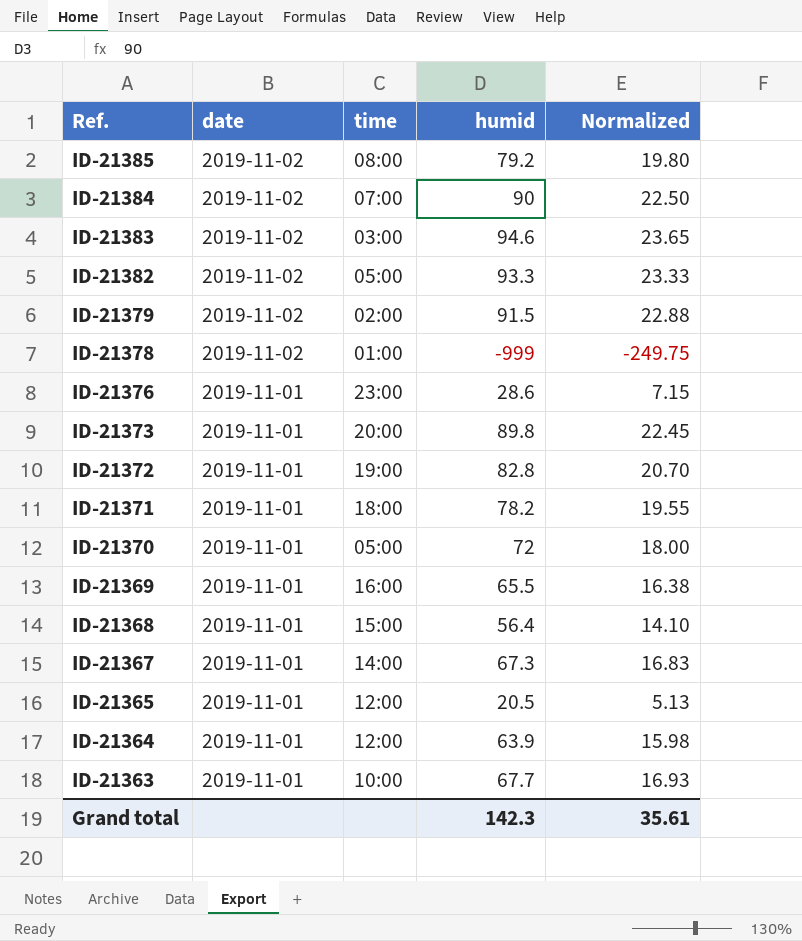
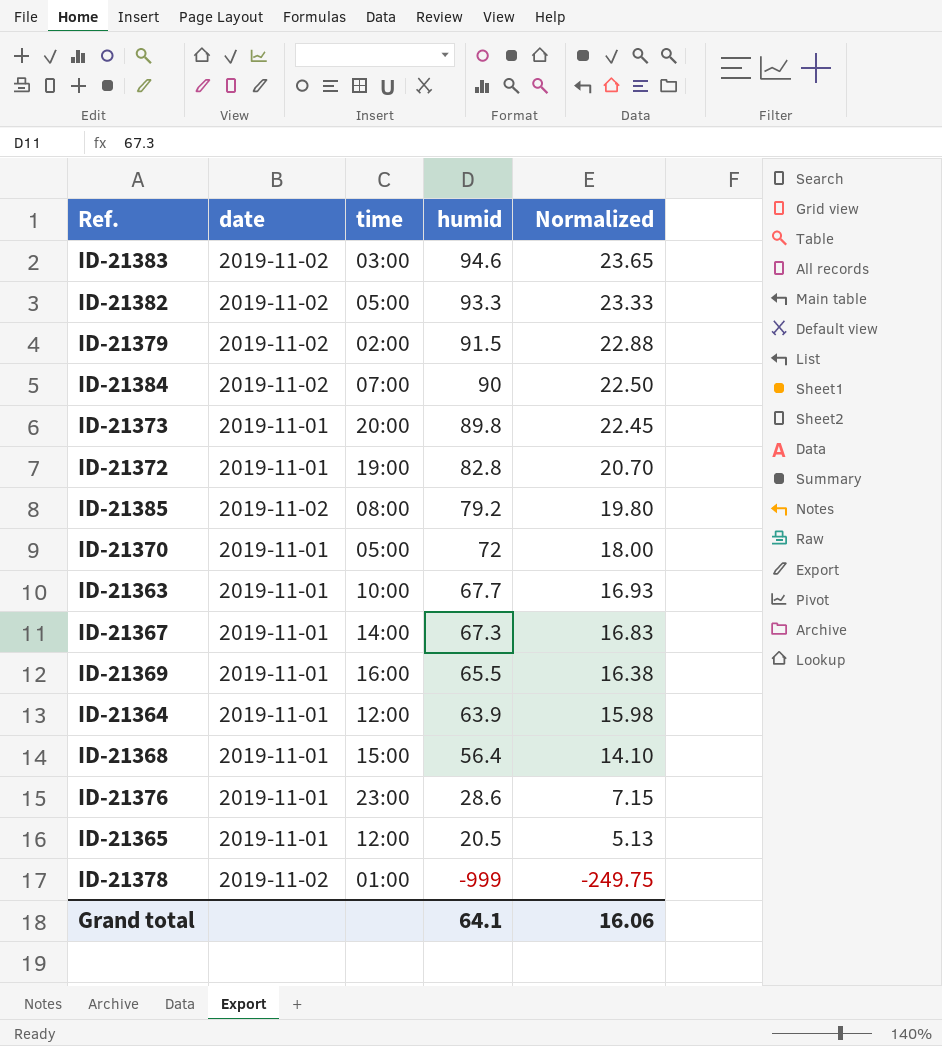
row order: Ref. descending -> humid descending
row ID-21371: 2019-11-01 | 18:00 | 78.2 | 19.55 -> none
Grand total | humid: 142.3 -> 64.1
Grand total | Normalized: 35.61 -> 16.06

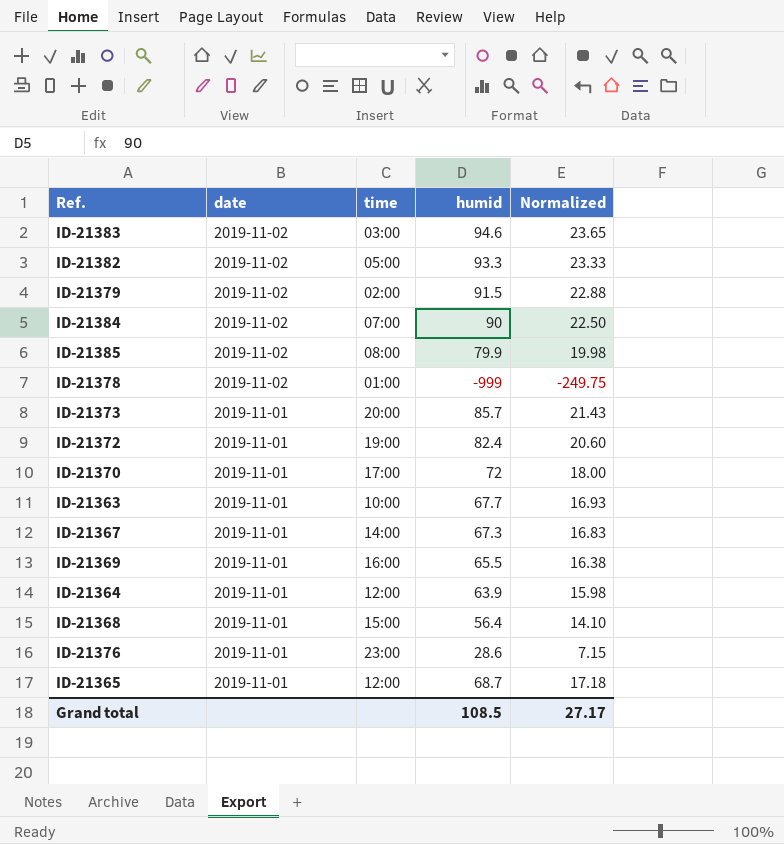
row order: humid descending -> date descending
ID-21385 | humid: 79.2 -> 79.9
ID-21385 | Normalized: 19.80 -> 19.98
ID-21373 | humid: 89.8 -> 85.7
ID-21373 | Normalized: 22.45 -> 21.43
ID-21372 | humid: 82.8 -> 82.4
ID-21372 | Normalized: 20.70 -> 20.60
ID-21370 | time: 05:00 -> 17:00
ID-21365 | humid: 20.5 -> 68.7
ID-21365 | Normalized: 5.13 -> 17.18
Grand total | humid: 64.1 -> 108.5
Grand total | Normalized: 16.06 -> 27.17

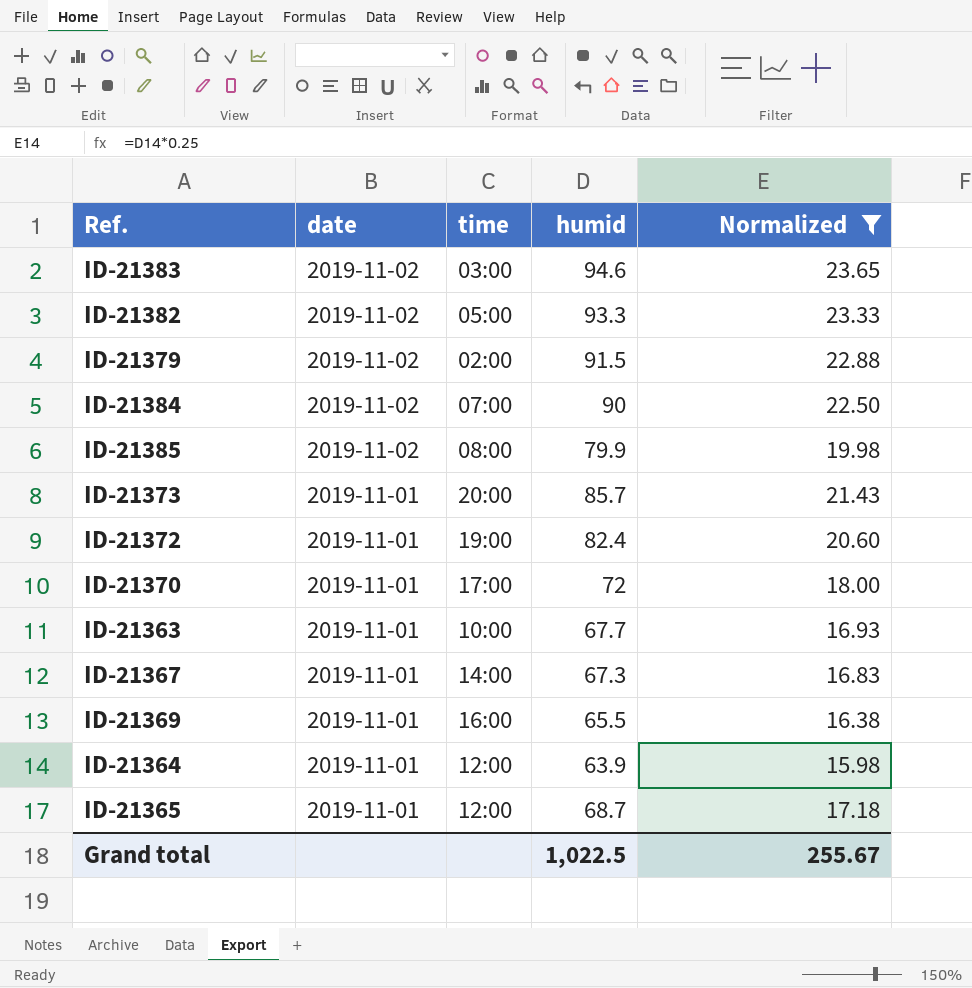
filter: none -> Normalized >= 15.98
Grand total | humid: 108.5 -> 1,022.5
Grand total | Normalized: 27.17 -> 255.67

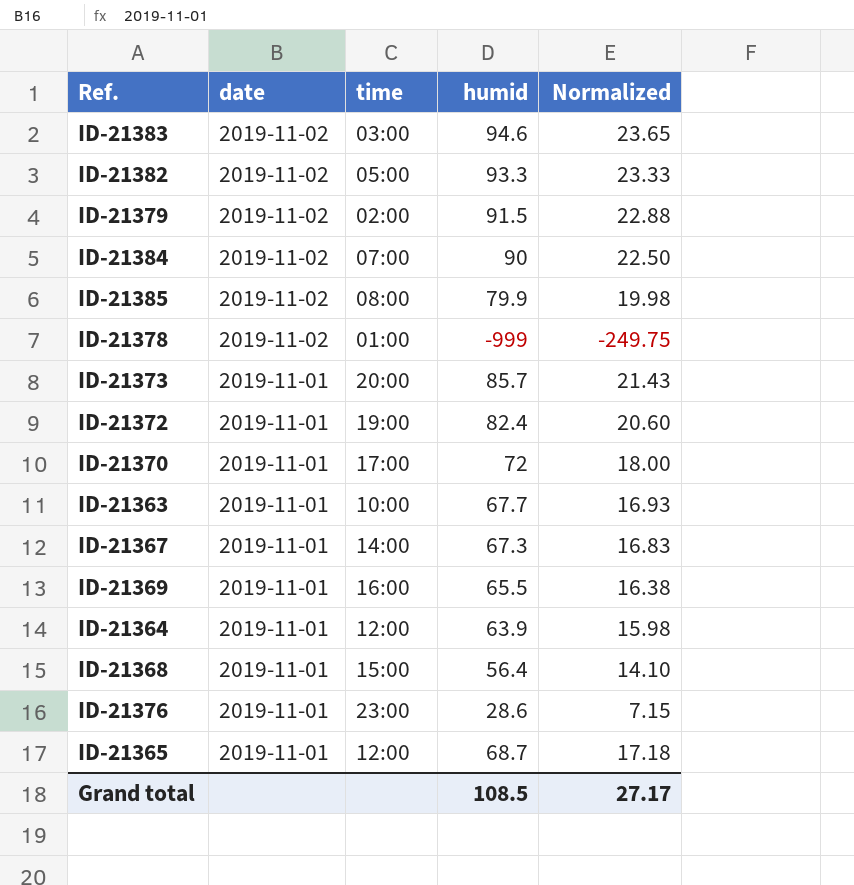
filter: Normalized >= 15.98 -> none
Grand total | humid: 1,022.5 -> 108.5
Grand total | Normalized: 255.67 -> 27.17

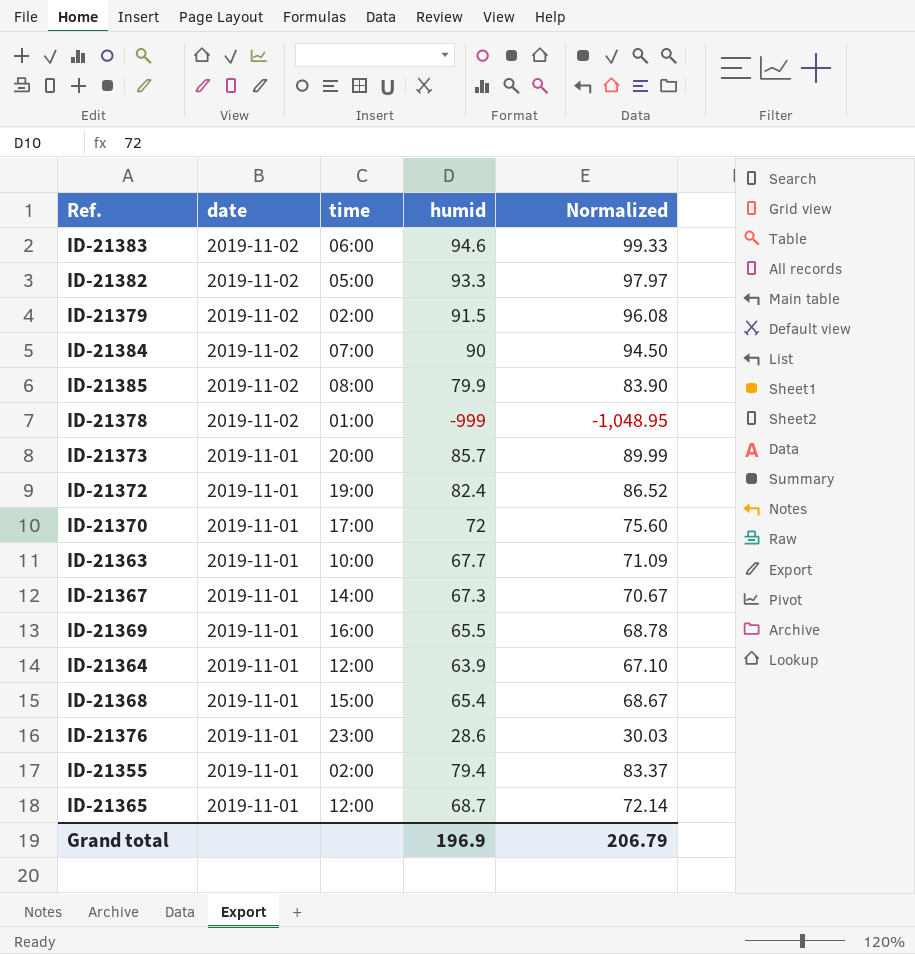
column Normalized | formula: [humid] * 0.25 -> [humid] * 1.05
ID-21383 | time: 03:00 -> 06:00
ID-21368 | humid: 56.4 -> 65.4
row ID-21355: none -> 2019-11-01 | 02:00 | 79.4 | 83.37
Grand total | humid: 108.5 -> 196.9
Grand total | Normalized: 27.17 -> 206.79

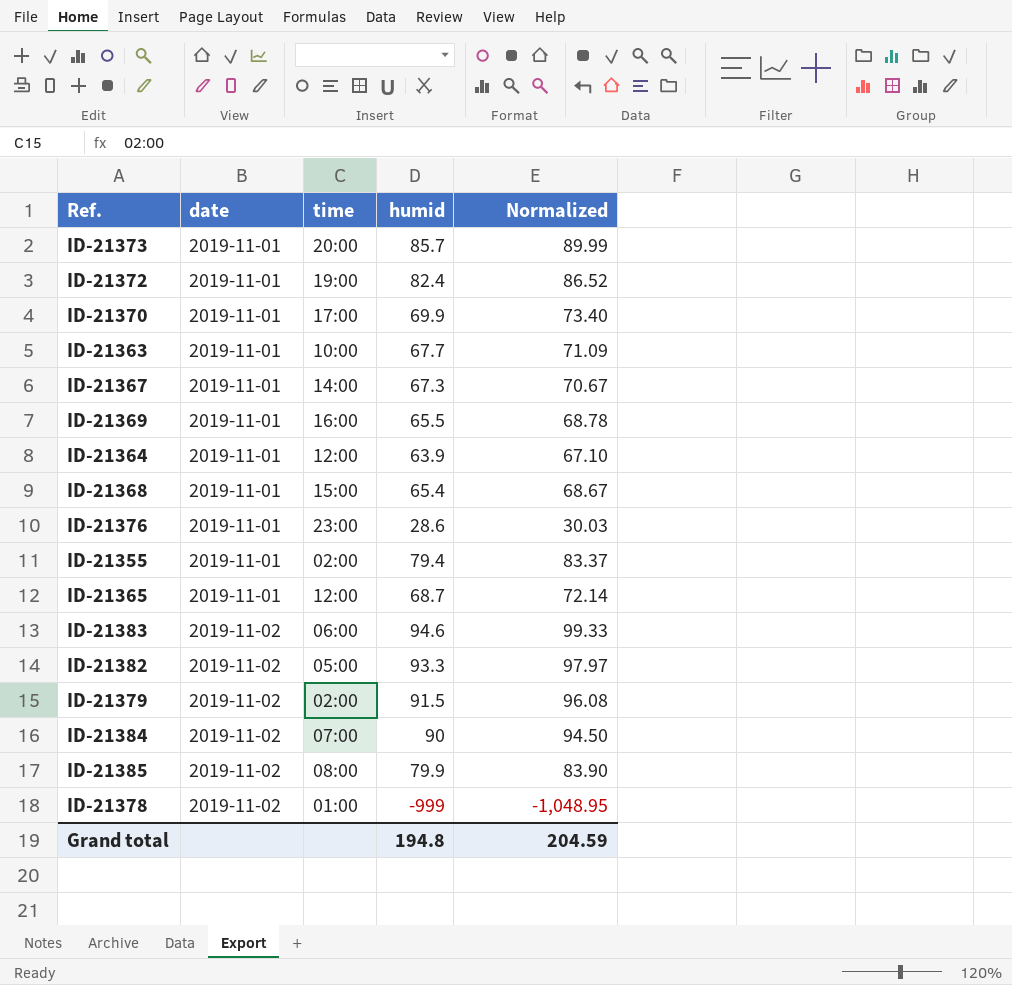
row order: date descending -> date ascending
ID-21370 | humid: 72 -> 69.9
ID-21370 | Normalized: 75.60 -> 73.40
Grand total | humid: 196.9 -> 194.8
Grand total | Normalized: 206.79 -> 204.59

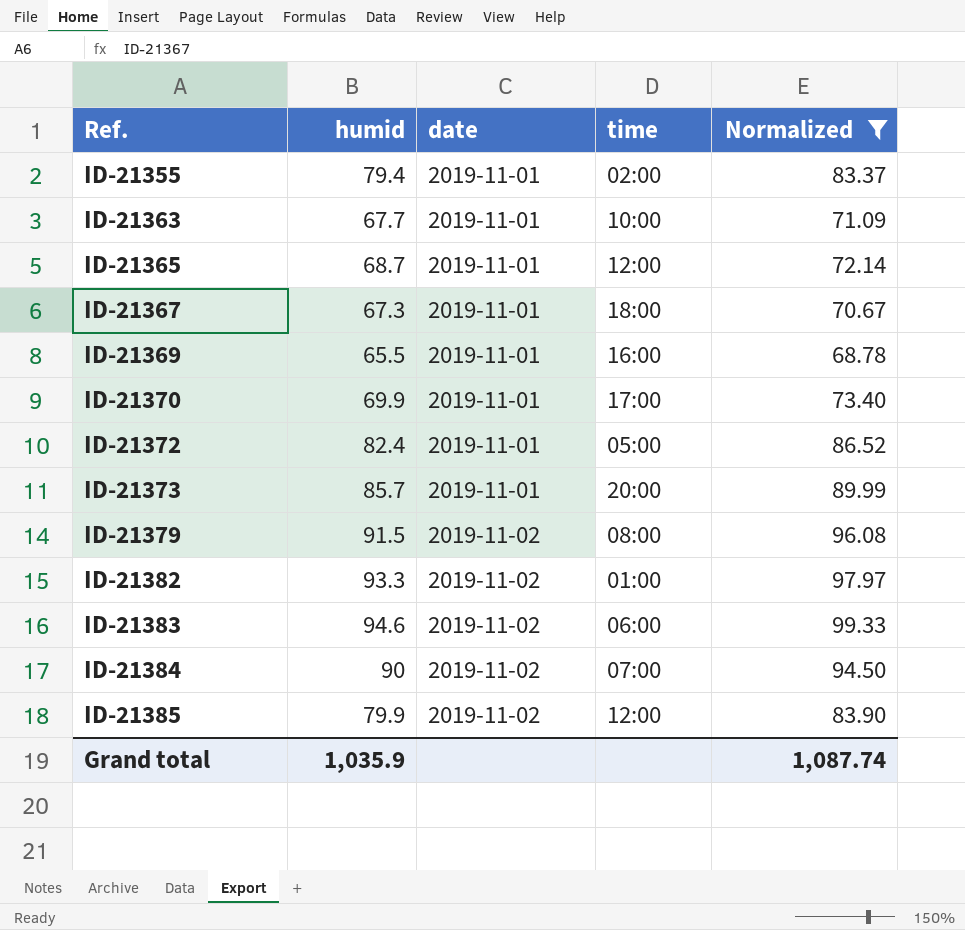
filter: none -> Normalized >= 68.78
row order: date ascending -> Ref. ascending
column humid | position: 4 -> 2
ID-21367 | time: 14:00 -> 18:00
ID-21372 | time: 19:00 -> 05:00
ID-21379 | time: 02:00 -> 08:00
ID-21382 | time: 05:00 -> 01:00
ID-21385 | time: 08:00 -> 12:00
Grand total | humid: 194.8 -> 1,035.9
Grand total | Normalized: 204.59 -> 1,087.74

